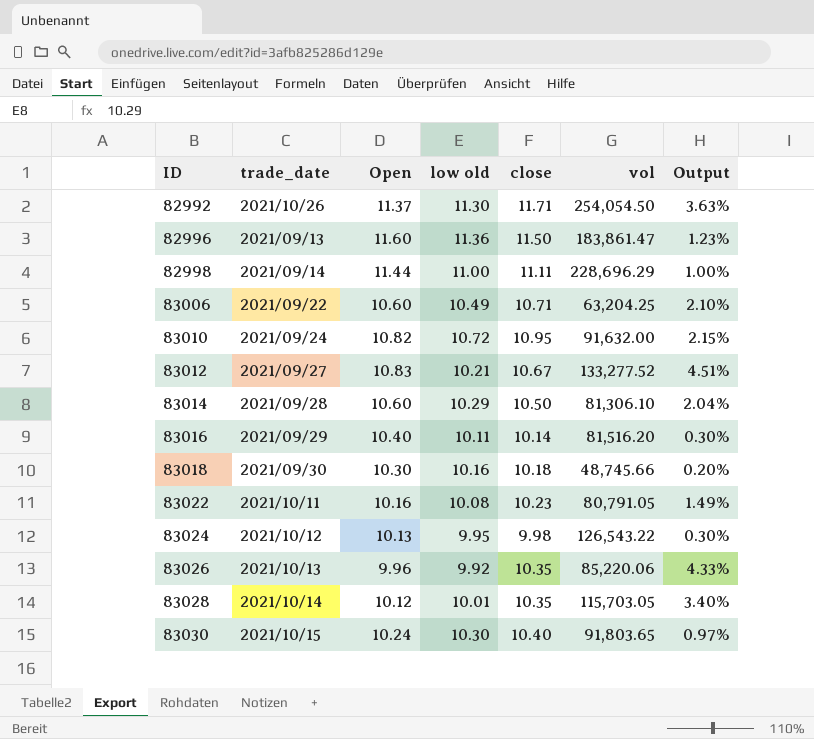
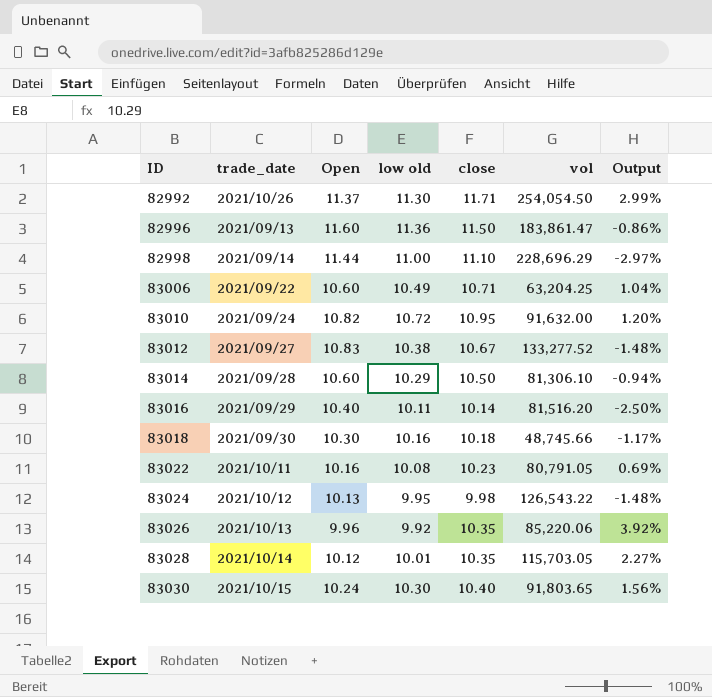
column Output | formula: ([close] - [low old]) / [low old] -> ([close] - [Open]) / [Open]
82998 | close: 11.11 -> 11.10
83012 | low old: 10.21 -> 10.38

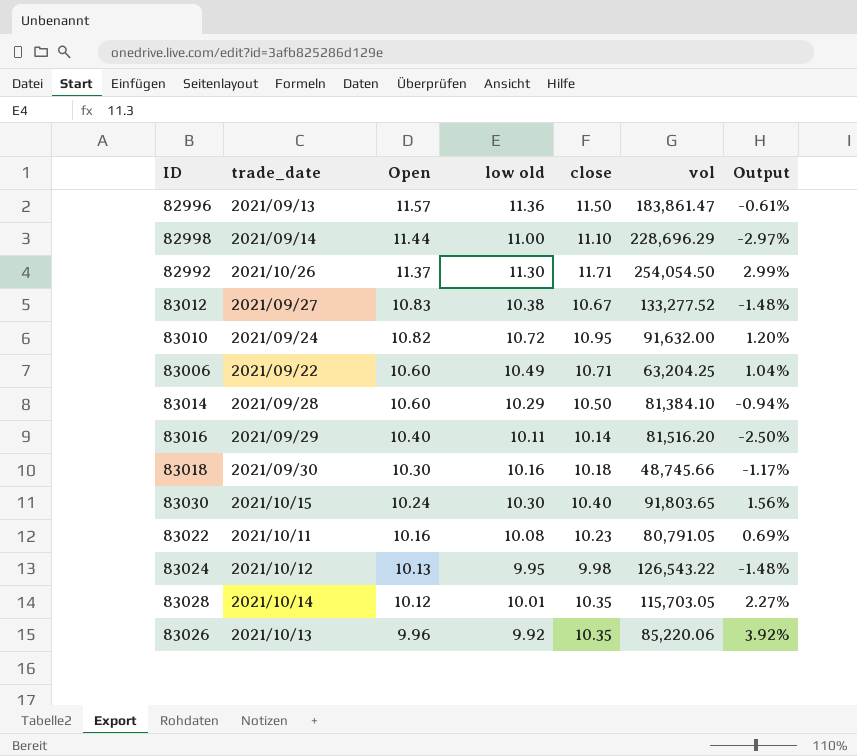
row order: ID ascending -> Open descending
82996 | Open: 11.60 -> 11.57
82996 | Output: -0.86% -> -0.61%
83014 | vol: 81,306.10 -> 81,384.10

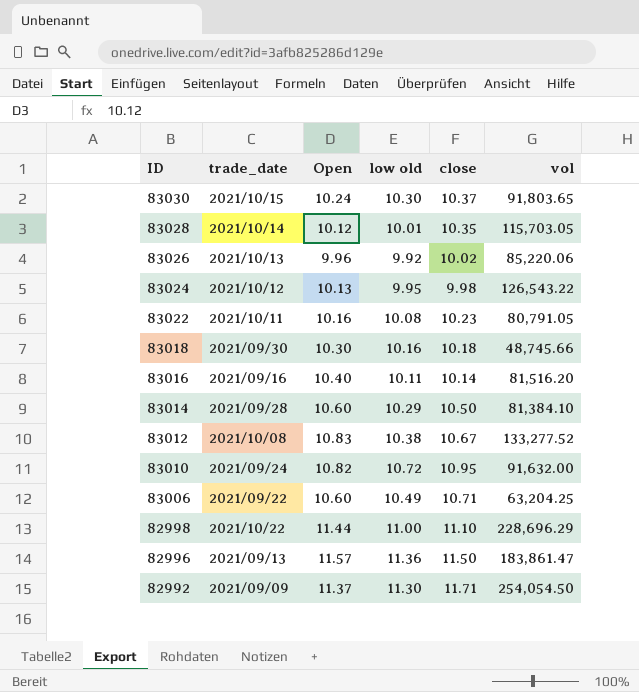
row order: Open descending -> ID descending
column Output | formula: ([close] - [Open]) / [Open] -> none
83030 | close: 10.40 -> 10.37
83026 | close: 10.35 -> 10.02
83016 | trade_date: 2021/09/29 -> 2021/09/16
83012 | trade_date: 2021/09/27 -> 2021/10/08
82998 | trade_date: 2021/09/14 -> 2021/10/22
82992 | trade_date: 2021/10/26 -> 2021/09/09

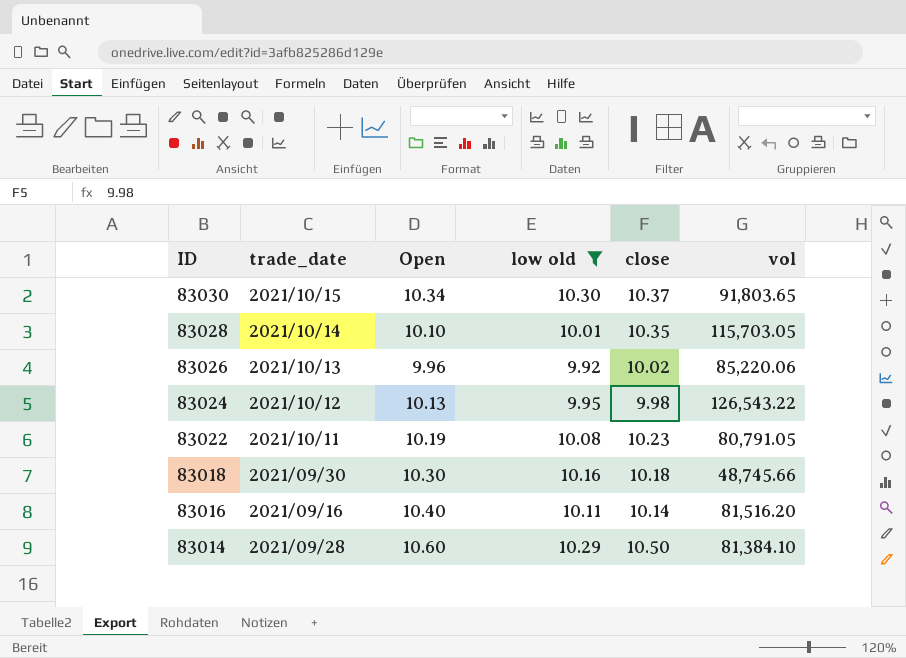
filter: none -> low old <= 10.30
83030 | Open: 10.24 -> 10.34
83028 | Open: 10.12 -> 10.10
83022 | Open: 10.16 -> 10.19

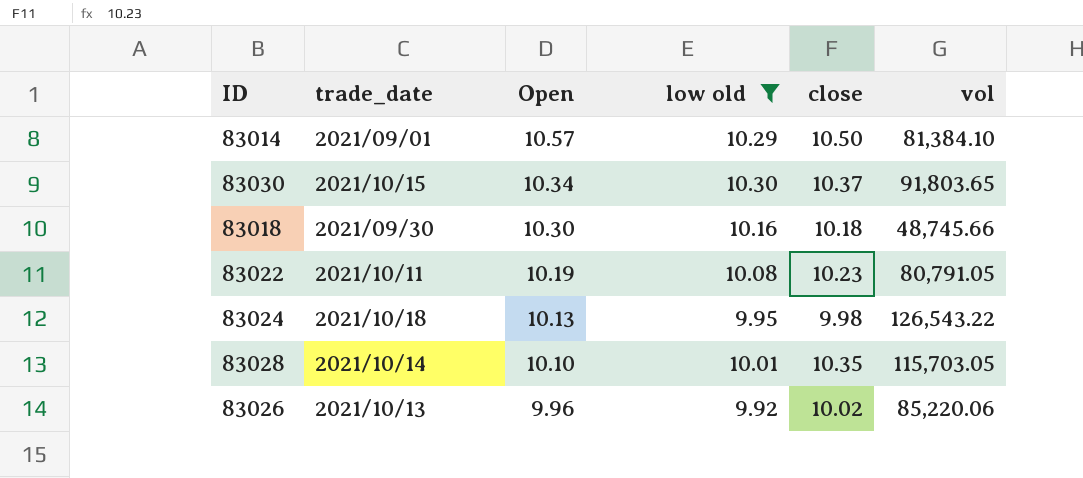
row order: ID descending -> Open descending
row 83016: 2021/09/16 | 10.40 | 10.11 | 10.14 | 81,516.20 -> none
83014 | trade_date: 2021/09/28 -> 2021/09/01
83014 | Open: 10.60 -> 10.57
83024 | trade_date: 2021/10/12 -> 2021/10/18

